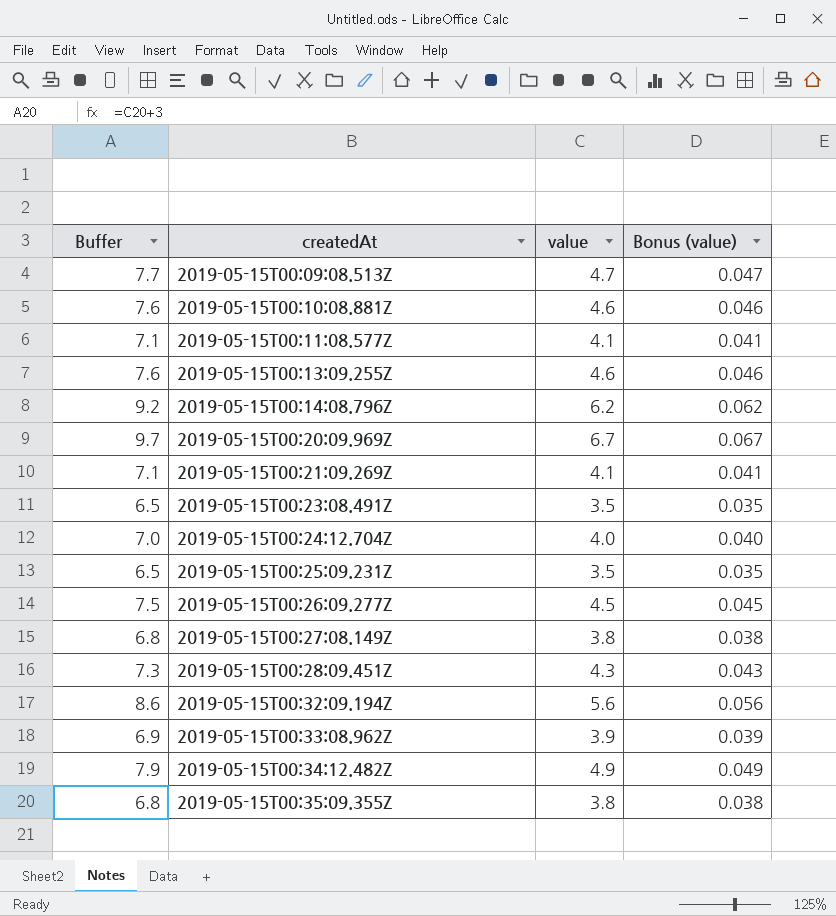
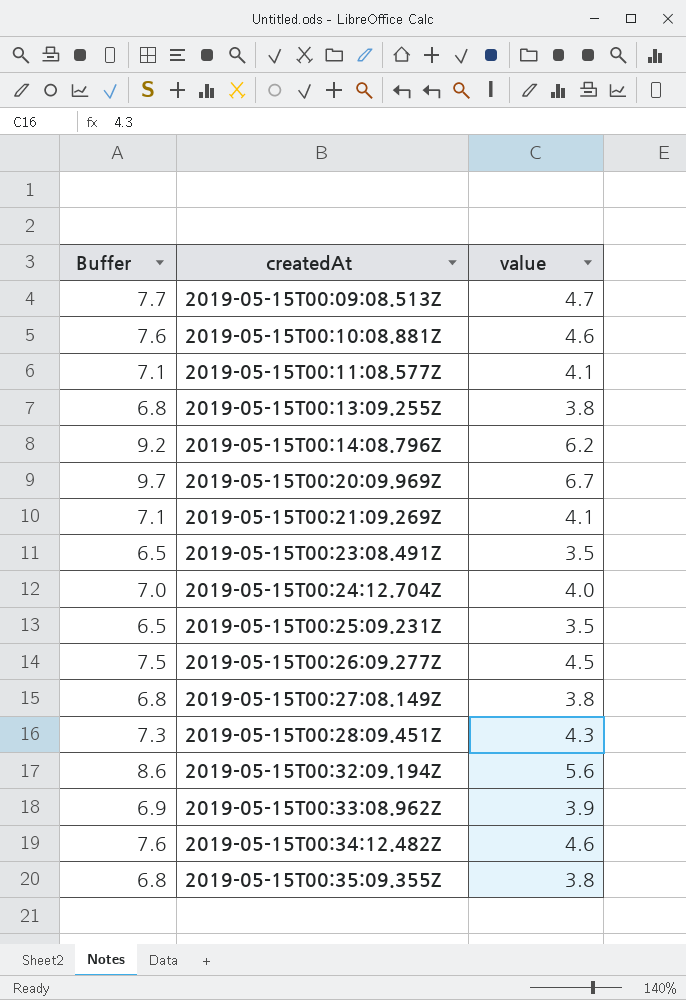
column Bonus (value) | formula: [value] * 0.01 -> none
2019-05-15T00:13:09.255Z | Buffer: 7.6 -> 6.8
2019-05-15T00:13:09.255Z | value: 4.6 -> 3.8
2019-05-15T00:34:12.482Z | Buffer: 7.9 -> 7.6
2019-05-15T00:34:12.482Z | value: 4.9 -> 4.6

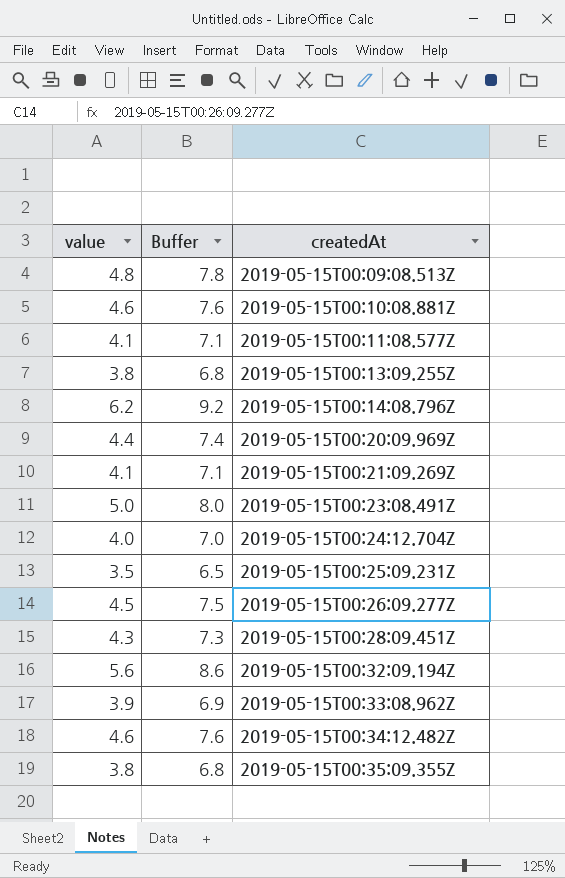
column value | position: 3 -> 1
row 2019-05-15T00:27:08.149Z: 6.8 | 3.8 -> none
2019-05-15T00:09:08.513Z | value: 4.7 -> 4.8
2019-05-15T00:09:08.513Z | Buffer: 7.7 -> 7.8
2019-05-15T00:20:09.969Z | value: 6.7 -> 4.4
2019-05-15T00:20:09.969Z | Buffer: 9.7 -> 7.4
2019-05-15T00:23:08.491Z | value: 3.5 -> 5.0
2019-05-15T00:23:08.491Z | Buffer: 6.5 -> 8.0

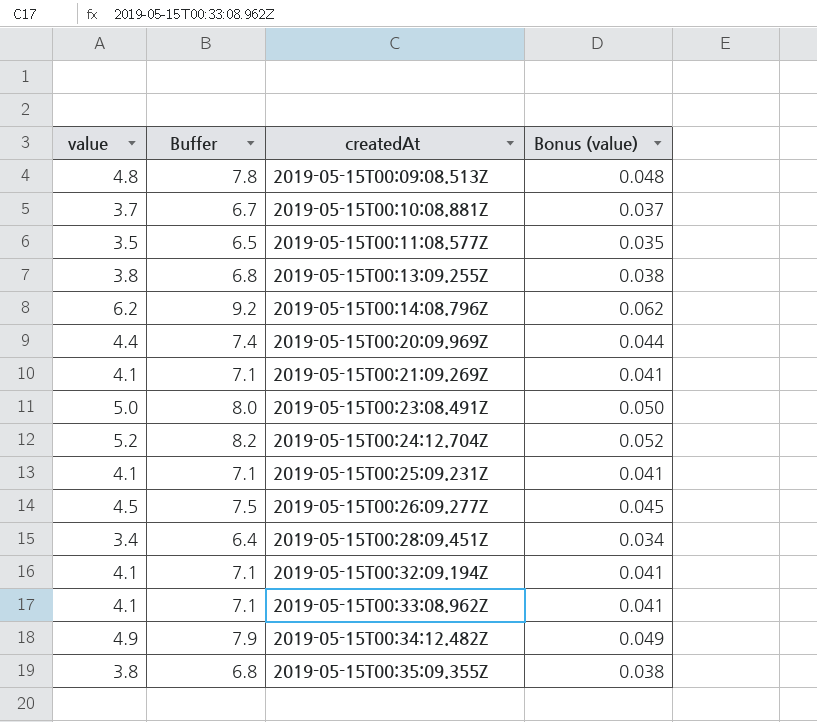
column Bonus (value) | formula: none -> [value] * 0.01
2019-05-15T00:10:08.881Z | value: 4.6 -> 3.7
2019-05-15T00:10:08.881Z | Buffer: 7.6 -> 6.7
2019-05-15T00:11:08.577Z | value: 4.1 -> 3.5
2019-05-15T00:11:08.577Z | Buffer: 7.1 -> 6.5
2019-05-15T00:24:12.704Z | value: 4.0 -> 5.2
2019-05-15T00:24:12.704Z | Buffer: 7.0 -> 8.2
2019-05-15T00:25:09.231Z | value: 3.5 -> 4.1
2019-05-15T00:25:09.231Z | Buffer: 6.5 -> 7.1
2019-05-15T00:28:09.451Z | value: 4.3 -> 3.4
2019-05-15T00:28:09.451Z | Buffer: 7.3 -> 6.4
2019-05-15T00:32:09.194Z | value: 5.6 -> 4.1
2019-05-15T00:32:09.194Z | Buffer: 8.6 -> 7.1
2019-05-15T00:33:08.962Z | value: 3.9 -> 4.1
2019-05-15T00:33:08.962Z | Buffer: 6.9 -> 7.1
2019-05-15T00:34:12.482Z | value: 4.6 -> 4.9
2019-05-15T00:34:12.482Z | Buffer: 7.6 -> 7.9

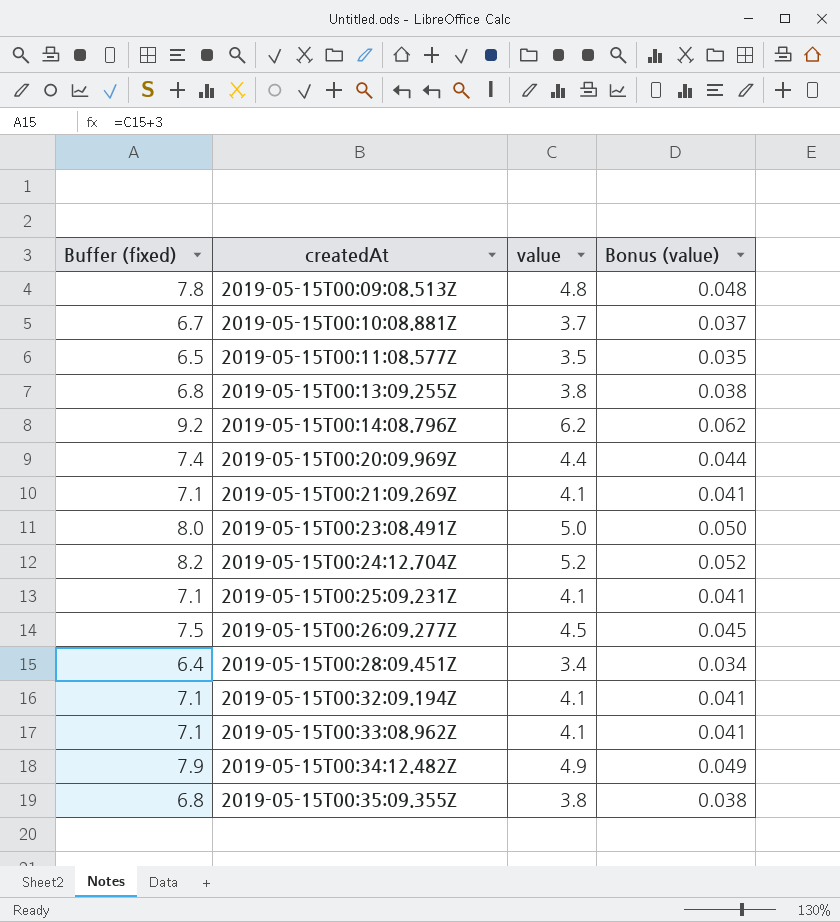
column name: Buffer -> Buffer (fixed)
column value | position: 1 -> 3

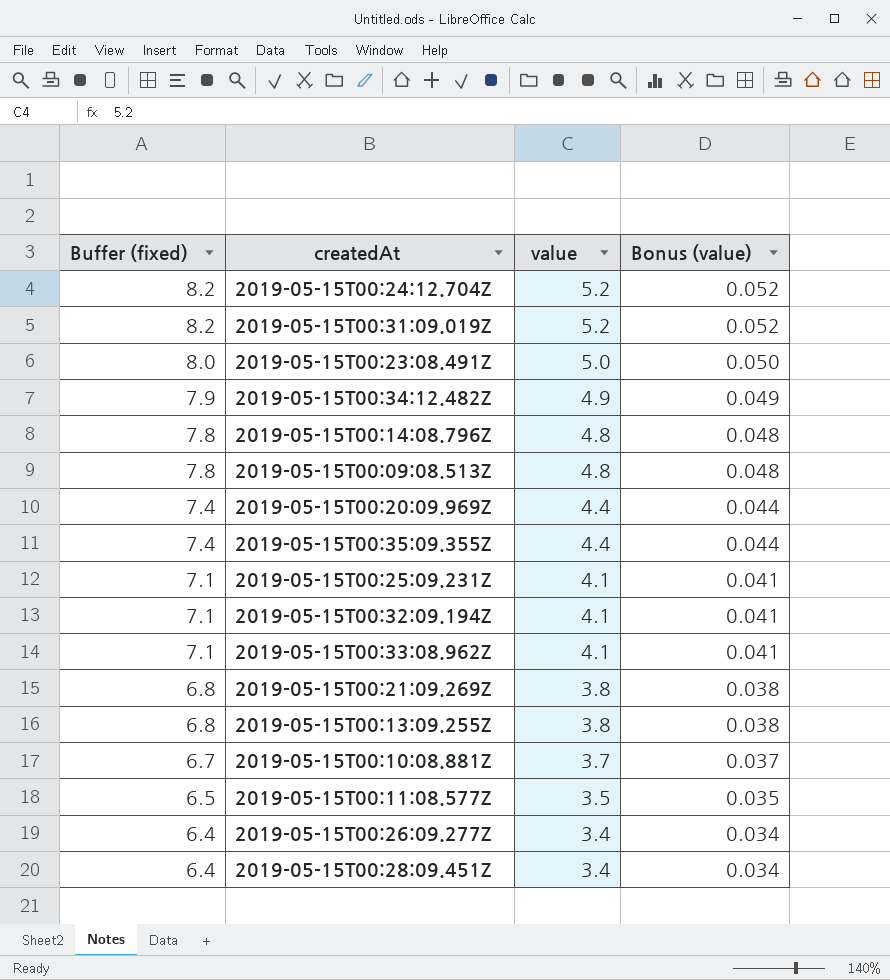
row order: createdAt ascending -> Buffer (fixed) descending
row 2019-05-15T00:31:09.019Z: none -> 8.2 | 5.2 | 0.052
2019-05-15T00:14:08.796Z | Buffer (fixed): 9.2 -> 7.8
2019-05-15T00:14:08.796Z | value: 6.2 -> 4.8
2019-05-15T00:14:08.796Z | Bonus (value): 0.062 -> 0.048
2019-05-15T00:35:09.355Z | Buffer (fixed): 6.8 -> 7.4
2019-05-15T00:35:09.355Z | value: 3.8 -> 4.4
2019-05-15T00:35:09.355Z | Bonus (value): 0.038 -> 0.044
2019-05-15T00:21:09.269Z | Buffer (fixed): 7.1 -> 6.8
2019-05-15T00:21:09.269Z | value: 4.1 -> 3.8
2019-05-15T00:21:09.269Z | Bonus (value): 0.041 -> 0.038
2019-05-15T00:26:09.277Z | Buffer (fixed): 7.5 -> 6.4
2019-05-15T00:26:09.277Z | value: 4.5 -> 3.4
2019-05-15T00:26:09.277Z | Bonus (value): 0.045 -> 0.034

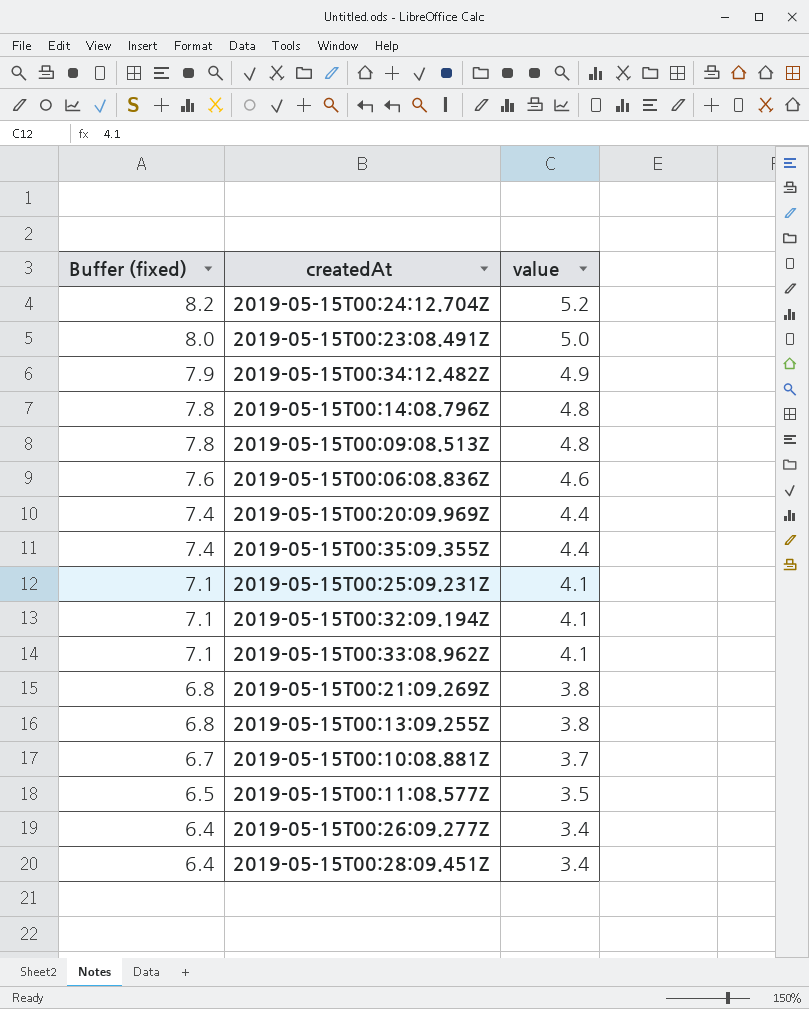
column Bonus (value) | formula: [value] * 0.01 -> none
row 2019-05-15T00:31:09.019Z: 8.2 | 5.2 | 0.052 -> none
row 2019-05-15T00:06:08.836Z: none -> 7.6 | 4.6

